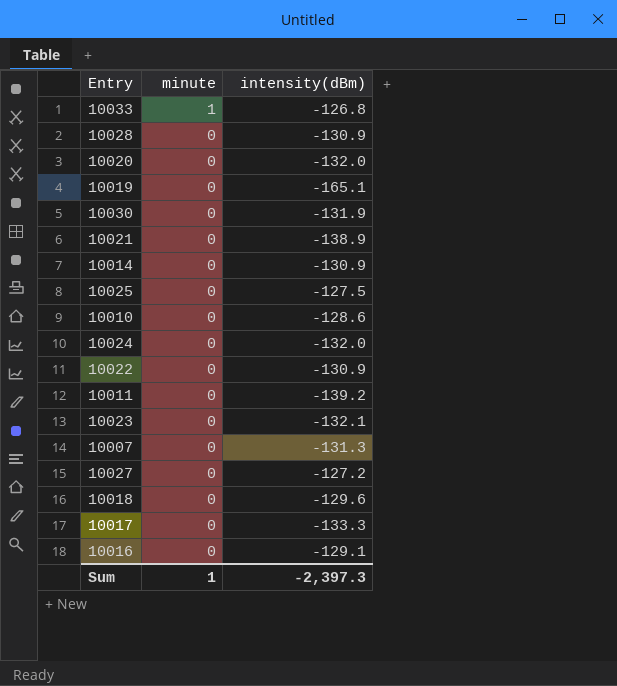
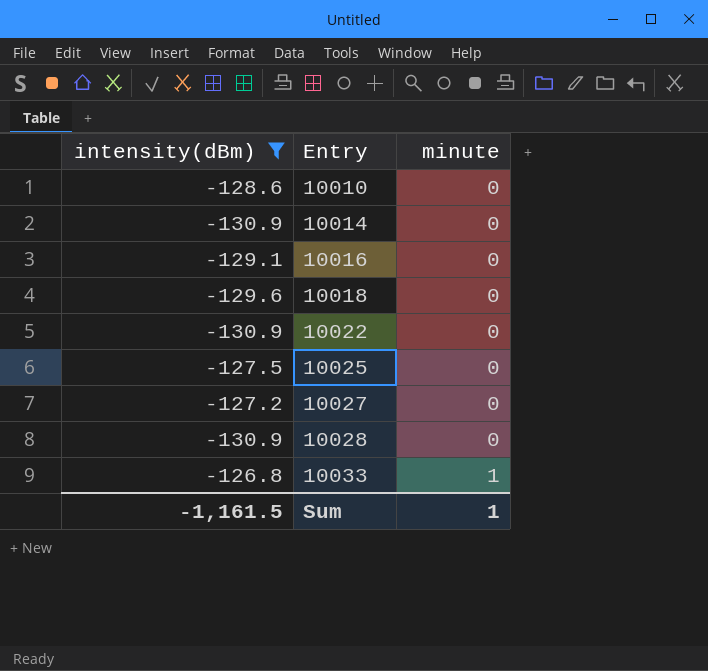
filter: none -> intensity(dBm) >= -130.9
row order: minute descending -> Entry ascending
column intensity(dBm) | position: 3 -> 1
Sum | intensity(dBm): -2,397.3 -> -1,161.5

